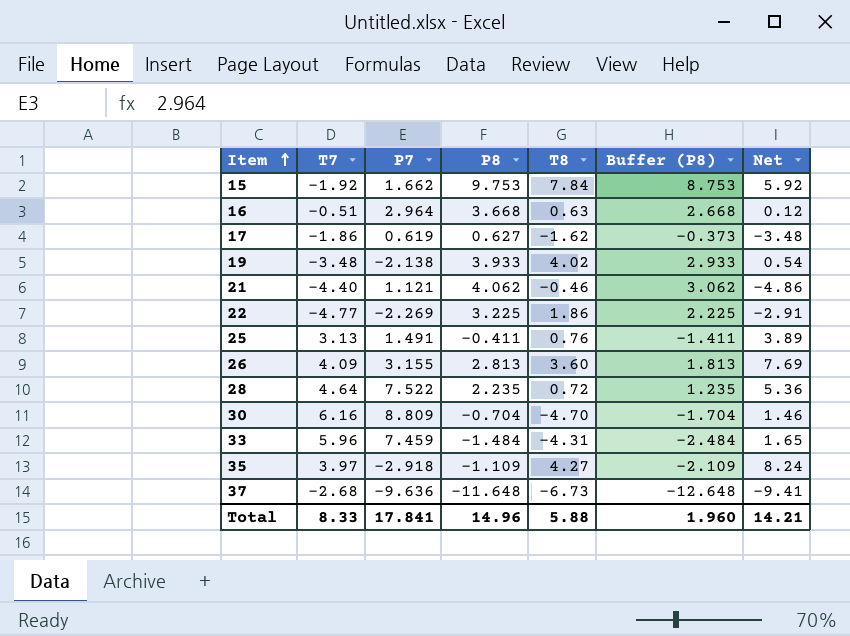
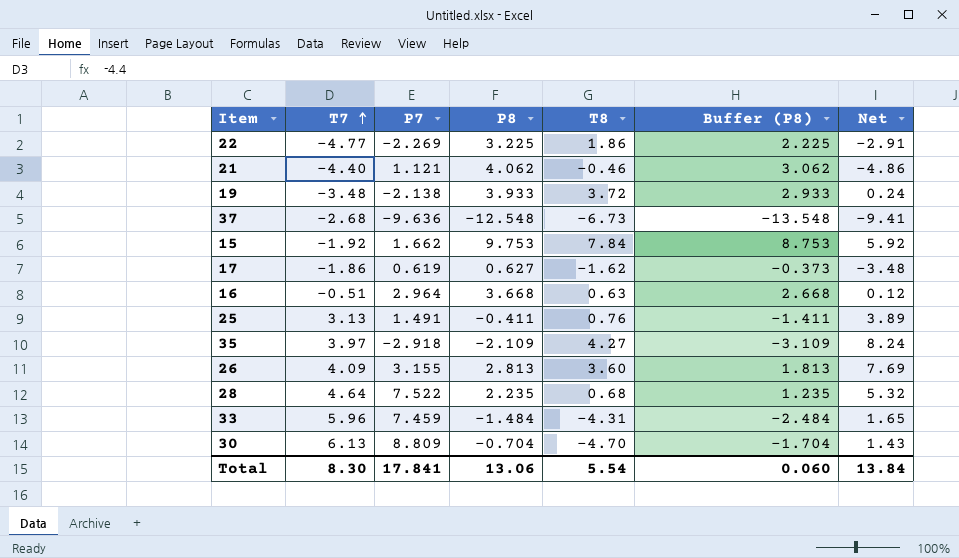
row order: Item ascending -> T7 ascending
19 | T8: 4.02 -> 3.72
19 | Net: 0.54 -> 0.24
37 | P8: -11.648 -> -12.548
37 | Buffer (P8): -12.648 -> -13.548
35 | P8: -1.109 -> -2.109
35 | Buffer (P8): -2.109 -> -3.109
28 | T8: 0.72 -> 0.68
28 | Net: 5.36 -> 5.32
30 | T7: 6.16 -> 6.13
30 | Net: 1.46 -> 1.43
Total | T7: 8.33 -> 8.30
Total | P8: 14.96 -> 13.06
Total | T8: 5.88 -> 5.54
Total | Buffer (P8): 1.960 -> 0.060
Total | Net: 14.21 -> 13.84

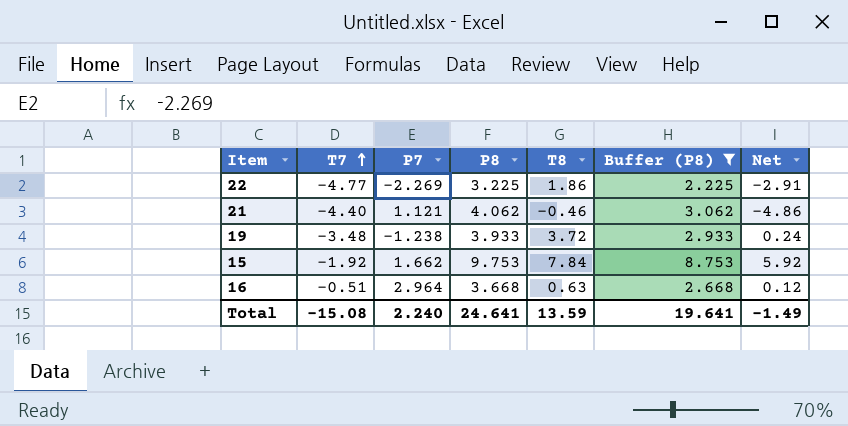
filter: none -> Buffer (P8) >= 2.225
19 | P7: -2.138 -> -1.238
Total | T7: 8.30 -> -15.08
Total | P7: 17.841 -> 2.240
Total | P8: 13.06 -> 24.641
Total | T8: 5.54 -> 13.59
Total | Buffer (P8): 0.060 -> 19.641
Total | Net: 13.84 -> -1.49

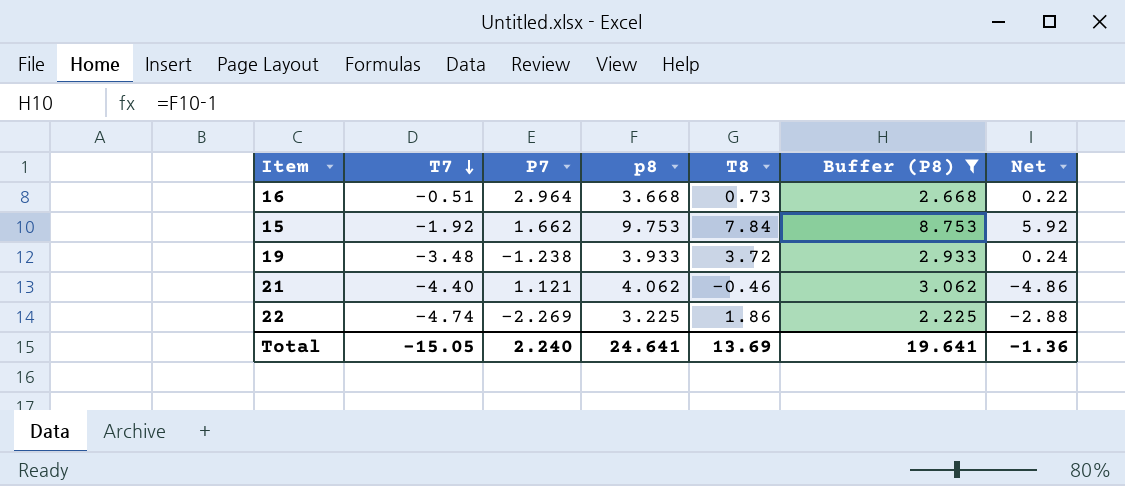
row order: T7 ascending -> T7 descending
column name: P8 -> p8
16 | T8: 0.63 -> 0.73
16 | Net: 0.12 -> 0.22
22 | T7: -4.77 -> -4.74
22 | Net: -2.91 -> -2.88
Total | T7: -15.08 -> -15.05
Total | T8: 13.59 -> 13.69
Total | Net: -1.49 -> -1.36

